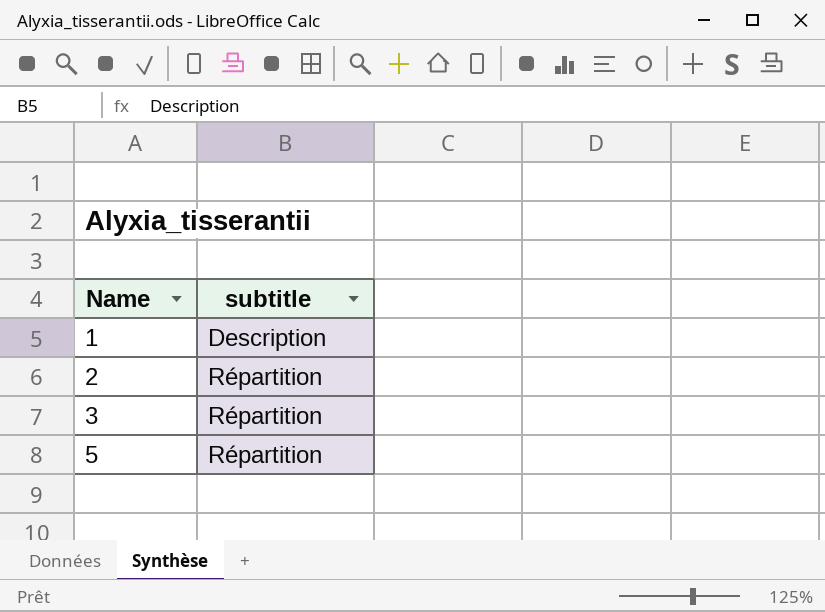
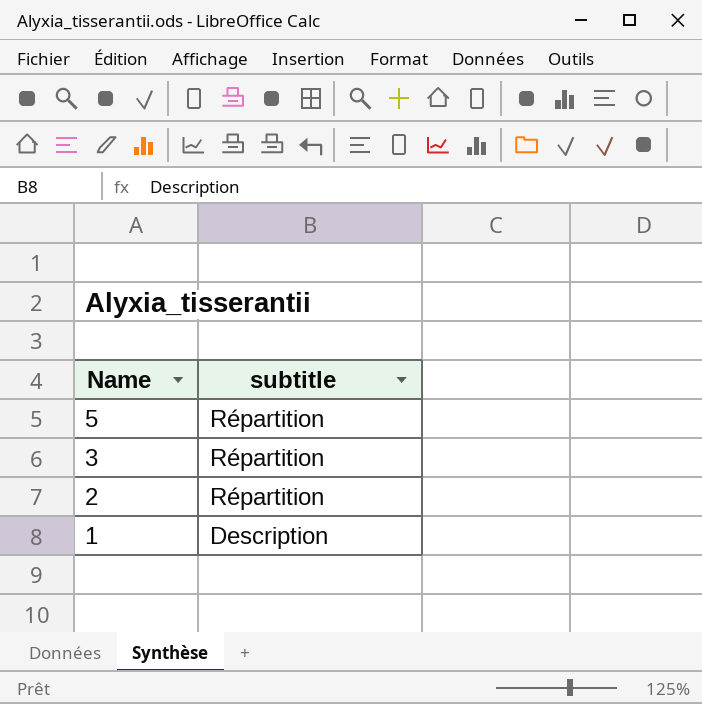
row order: Name ascending -> Name descending

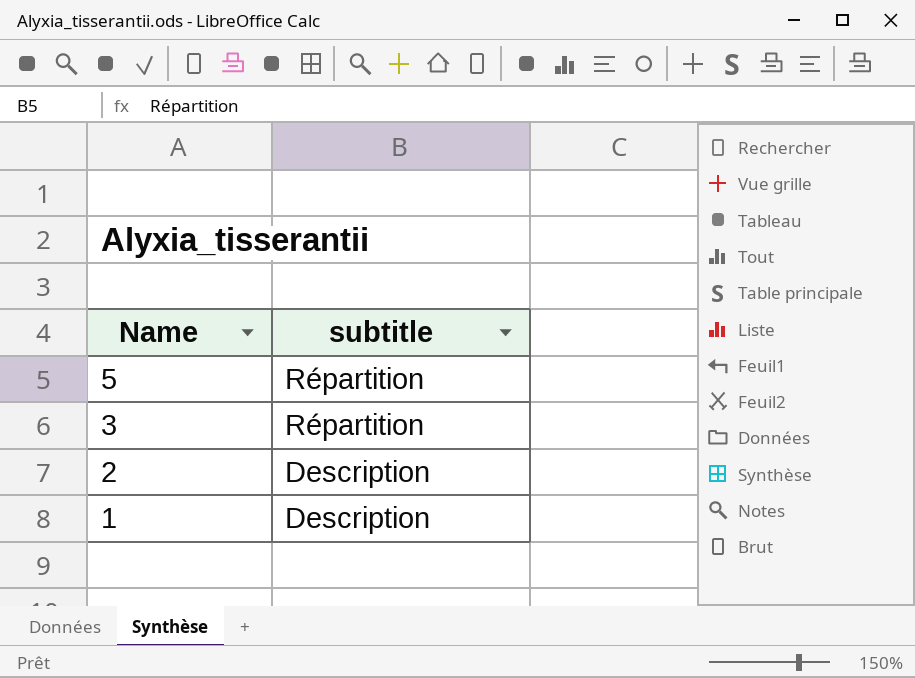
2 | subtitle: Répartition -> Description

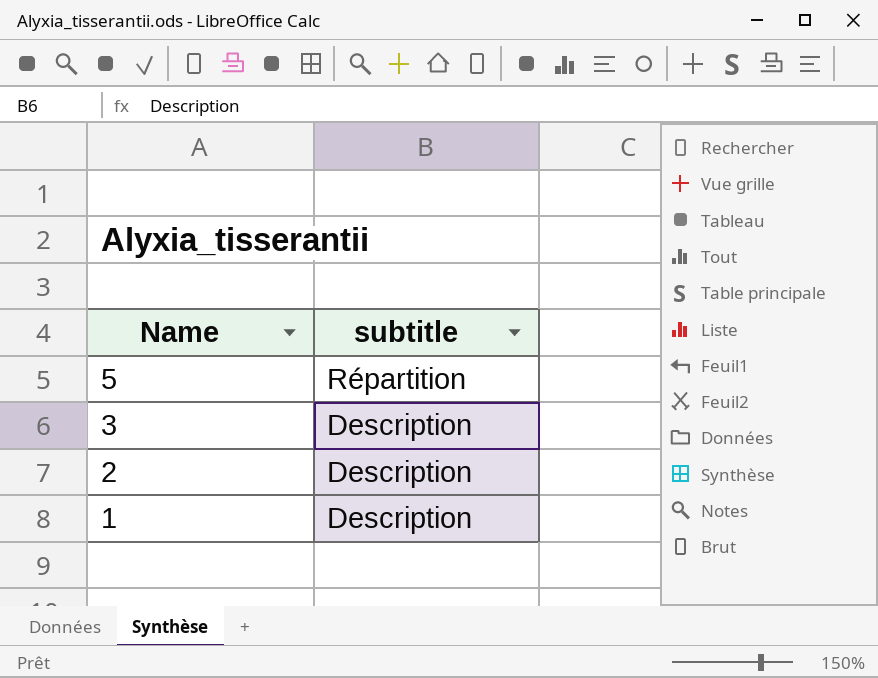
3 | subtitle: Répartition -> Description

